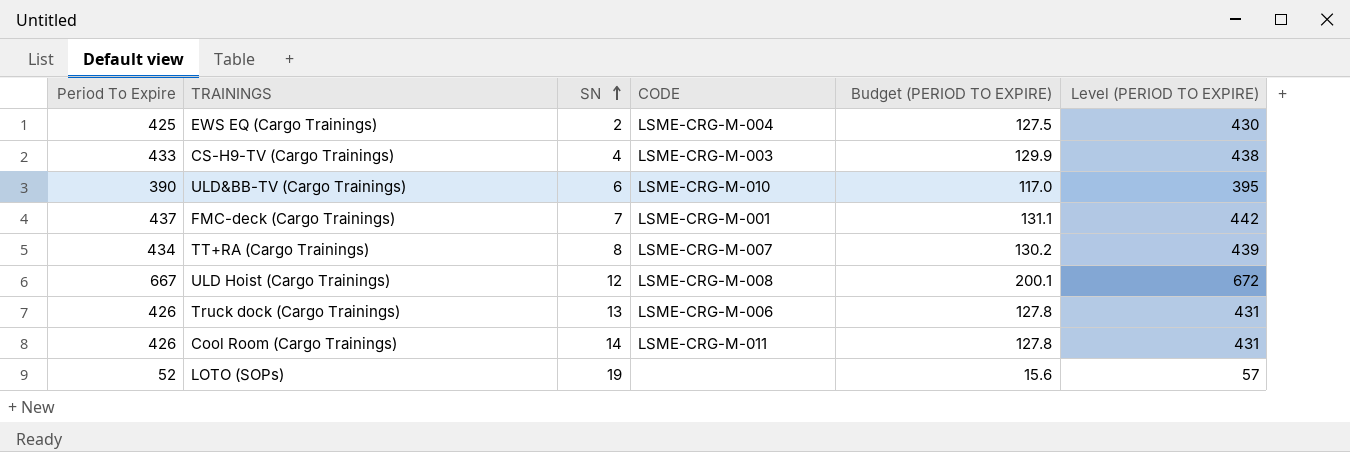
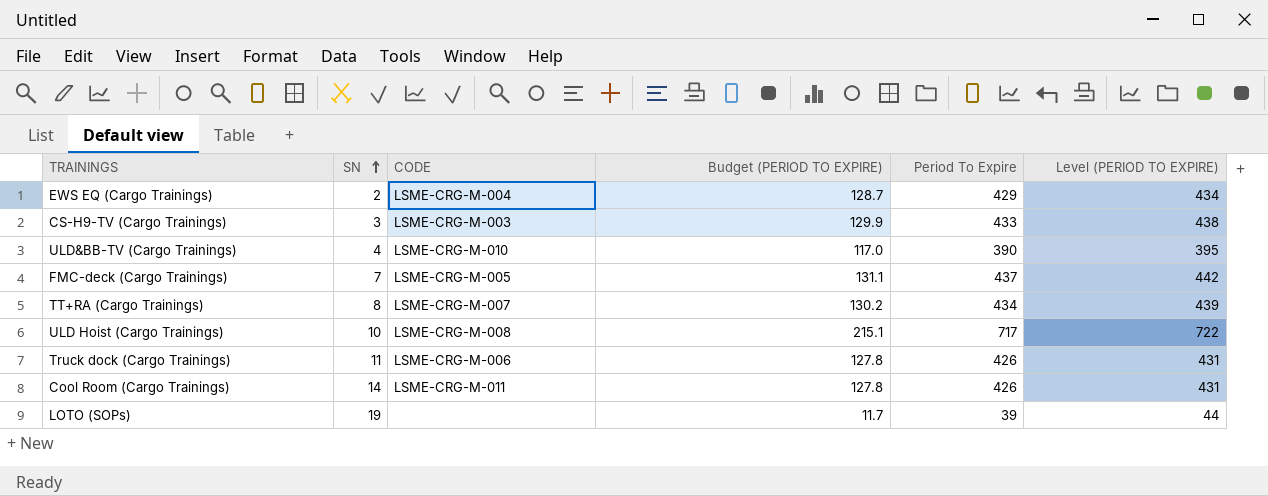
column Period To Expire | position: 1 -> 5
EWS EQ (Cargo Trainings) | Budget (PERIOD TO EXPIRE): 127.5 -> 128.7
EWS EQ (Cargo Trainings) | Period To Expire: 425 -> 429
EWS EQ (Cargo Trainings) | Level (PERIOD TO EXPIRE): 430 -> 434
CS-H9-TV (Cargo Trainings) | SN: 4 -> 3
ULD&BB-TV (Cargo Trainings) | SN: 6 -> 4
FMC-deck (Cargo Trainings) | CODE: LSME-CRG-M-001 -> LSME-CRG-M-005
ULD Hoist (Cargo Trainings) | SN: 12 -> 10
ULD Hoist (Cargo Trainings) | Budget (PERIOD TO EXPIRE): 200.1 -> 215.1
ULD Hoist (Cargo Trainings) | Period To Expire: 667 -> 717
ULD Hoist (Cargo Trainings) | Level (PERIOD TO EXPIRE): 672 -> 722
Truck dock (Cargo Trainings) | SN: 13 -> 11
LOTO (SOPs) | Budget (PERIOD TO EXPIRE): 15.6 -> 11.7
LOTO (SOPs) | Period To Expire: 52 -> 39
LOTO (SOPs) | Level (PERIOD TO EXPIRE): 57 -> 44

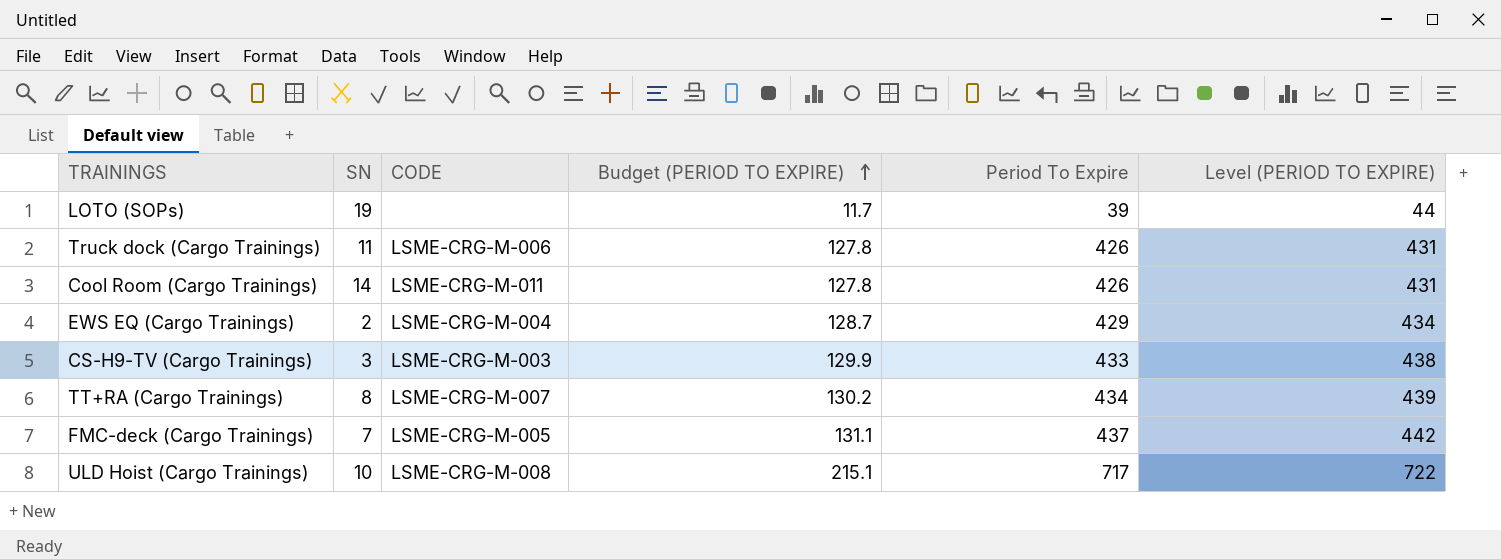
row order: SN ascending -> Budget (PERIOD TO EXPIRE) ascending
row ULD&BB-TV (Cargo Trainings): 4 | LSME-CRG-M-010 | 117.0 | 390 | 395 -> none

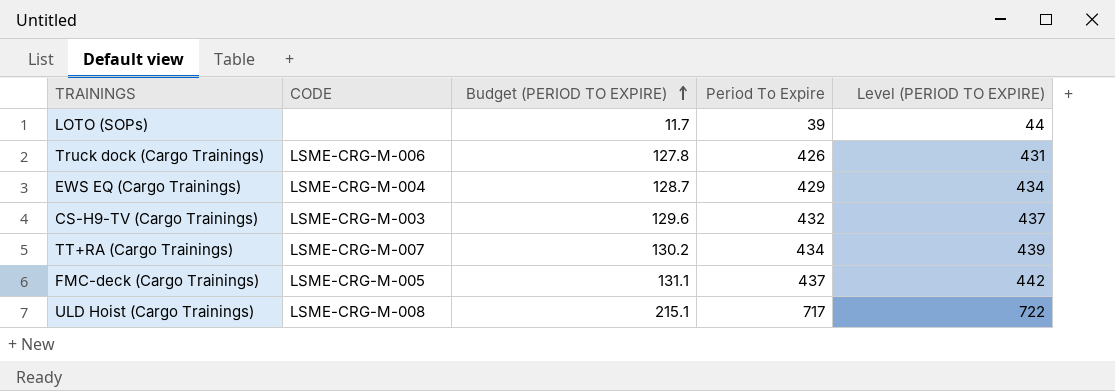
column SN | position: 2 -> none
row Cool Room (Cargo Trainings): 14 | LSME-CRG-M-011 | 127.8 | 426 | 431 -> none
CS-H9-TV (Cargo Trainings) | Budget (PERIOD TO EXPIRE): 129.9 -> 129.6
CS-H9-TV (Cargo Trainings) | Period To Expire: 433 -> 432
CS-H9-TV (Cargo Trainings) | Level (PERIOD TO EXPIRE): 438 -> 437

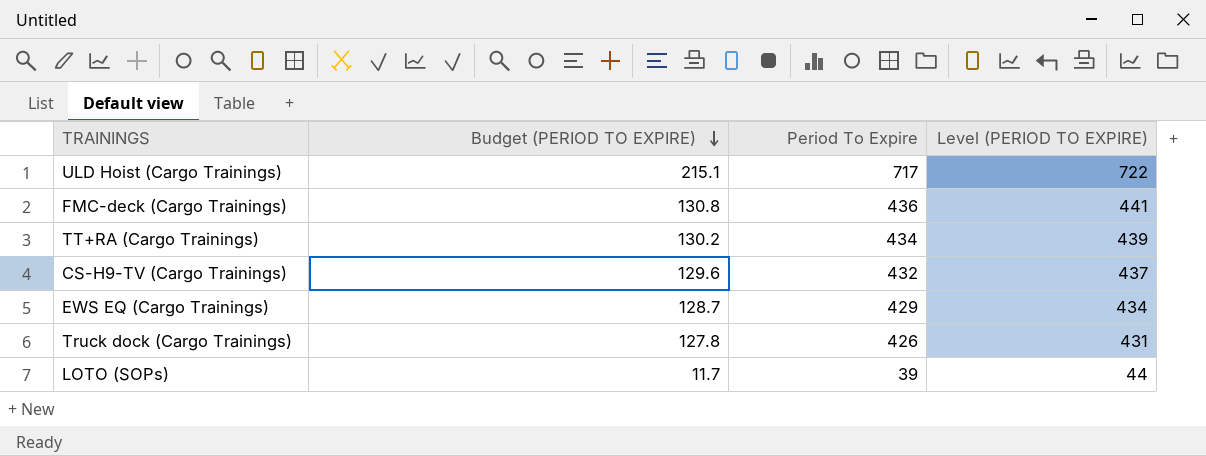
row order: Budget (PERIOD TO EXPIRE) ascending -> Budget (PERIOD TO EXPIRE) descending
column CODE | position: 2 -> none
FMC-deck (Cargo Trainings) | Budget (PERIOD TO EXPIRE): 131.1 -> 130.8
FMC-deck (Cargo Trainings) | Period To Expire: 437 -> 436
FMC-deck (Cargo Trainings) | Level (PERIOD TO EXPIRE): 442 -> 441

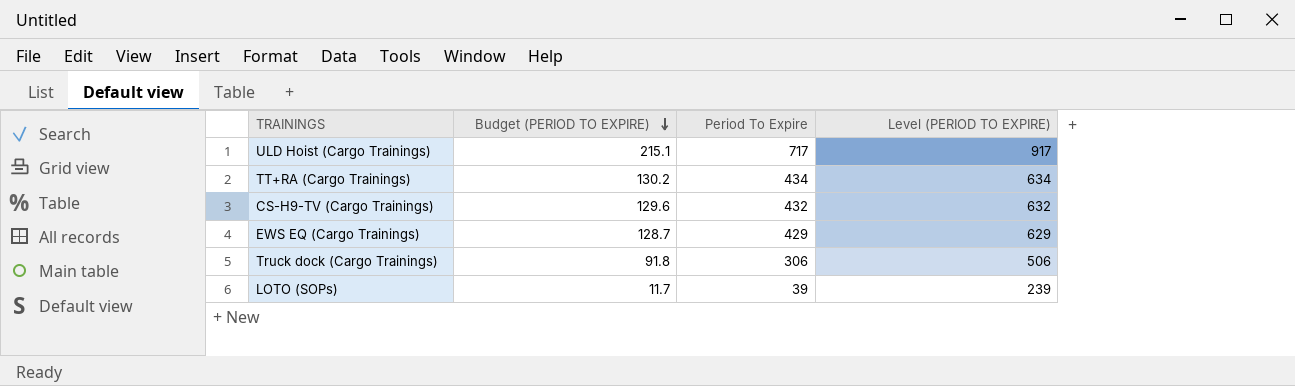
column Level (PERIOD TO EXPIRE) | formula: [Period To Expire] + 5 -> [Period To Expire] + 200
row FMC-deck (Cargo Trainings): 130.8 | 436 | 441 -> none
Truck dock (Cargo Trainings) | Budget (PERIOD TO EXPIRE): 127.8 -> 91.8
Truck dock (Cargo Trainings) | Period To Expire: 426 -> 306

